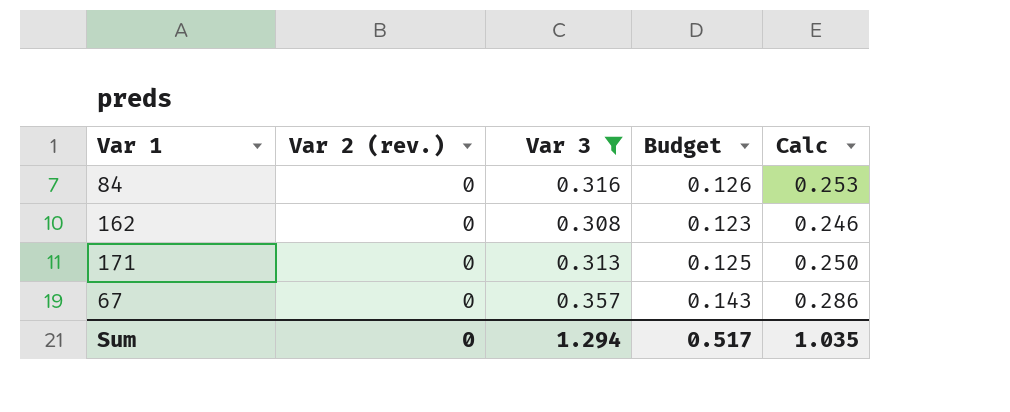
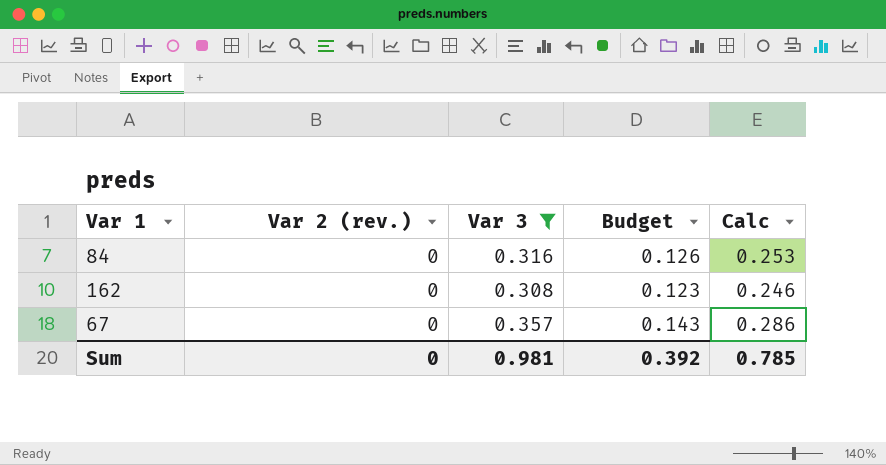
row 171: 0 | 0.313 | 0.125 | 0.250 -> none
Sum | Var 3: 1.294 -> 0.981
Sum | Budget: 0.517 -> 0.392
Sum | Calc: 1.035 -> 0.785

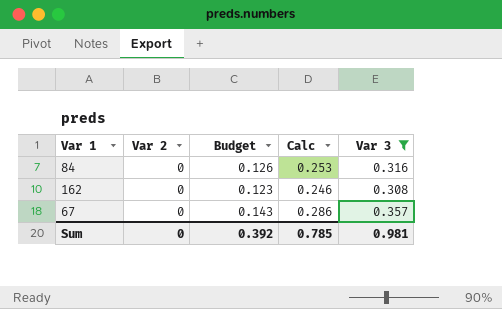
column name: Var 2 (rev.) -> Var 2
column Var 3 | position: 3 -> 5

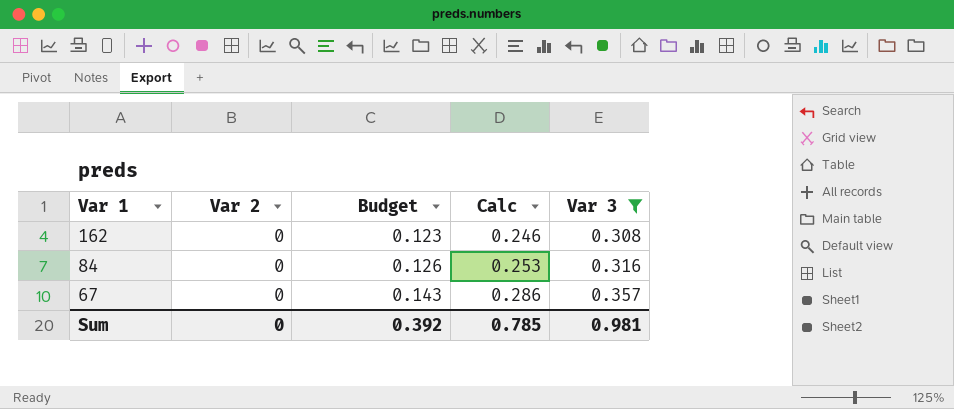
row order: none -> Var 1 descending

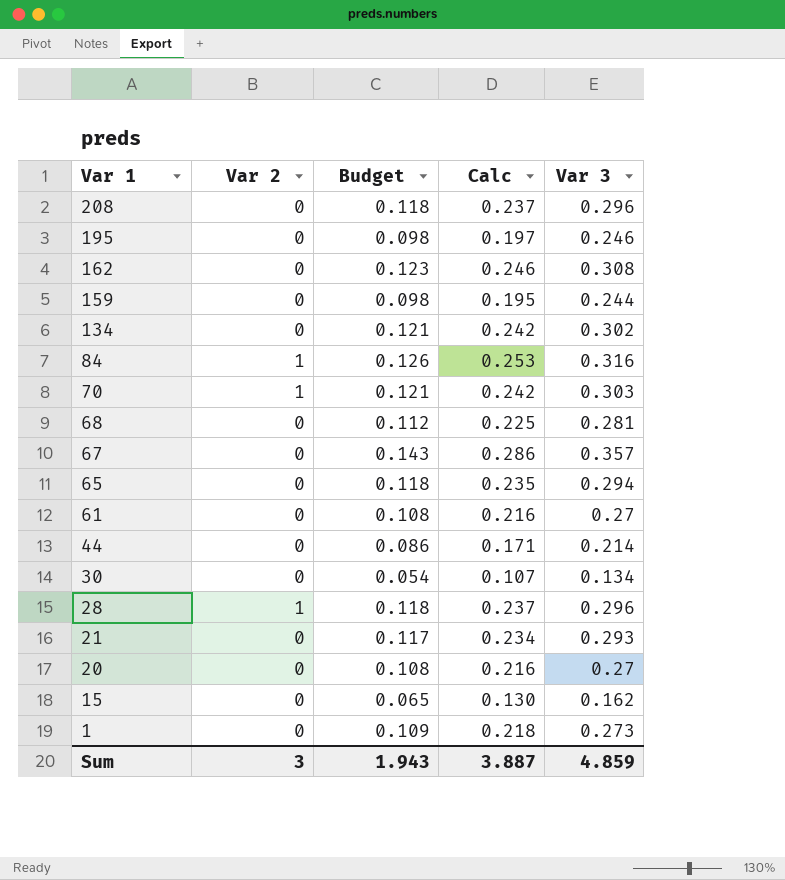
filter: Var 3 >= 0.308 -> none
84 | Var 2: 0 -> 1
Sum | Var 2: 0 -> 3
Sum | Budget: 0.392 -> 1.943
Sum | Calc: 0.785 -> 3.887
Sum | Var 3: 0.981 -> 4.859

